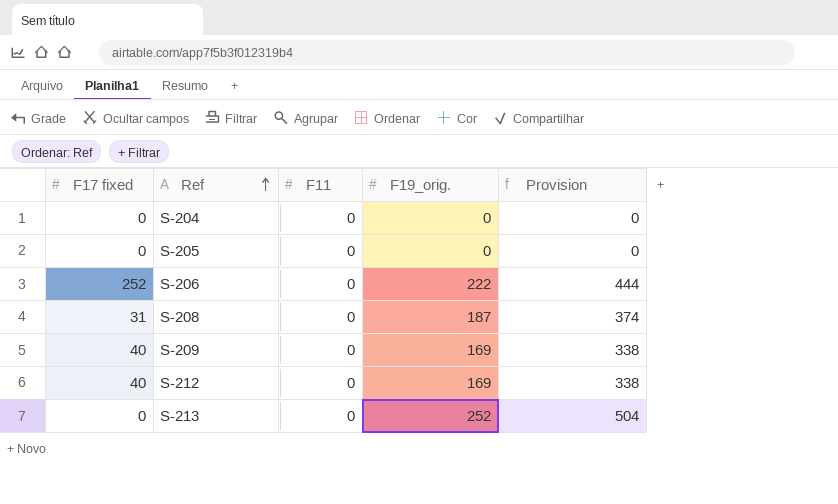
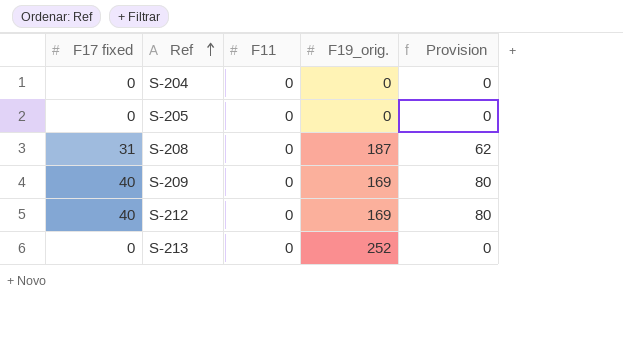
column Provision | formula: [F19_orig.] * 2 -> [F17 fixed] * 2
row S-206: 252 | 0 | 222 | 444 -> none

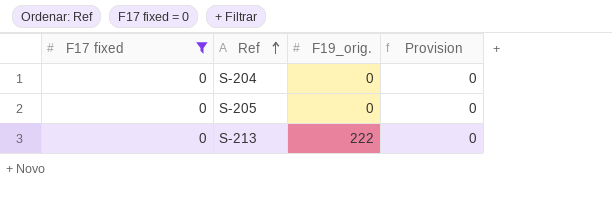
filter: none -> F17 fixed = 0
column F11 | position: 3 -> none
S-213 | F19_orig.: 252 -> 222

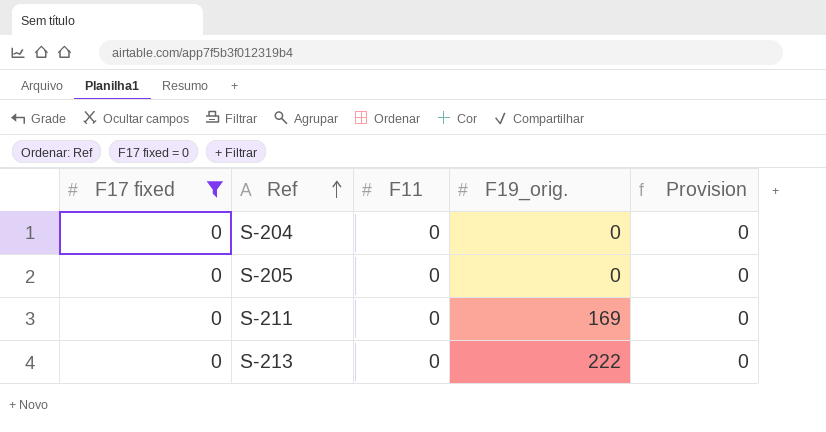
column F11 | position: none -> 3
row S-211: none -> 0 | 0 | 169 | 0

